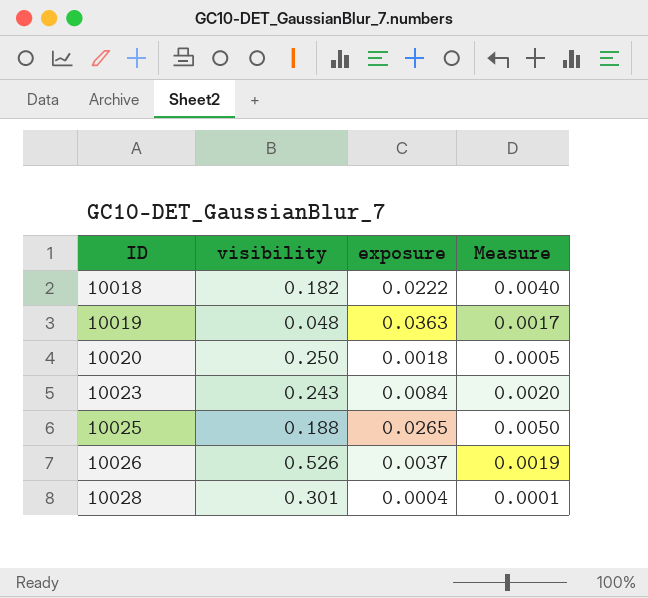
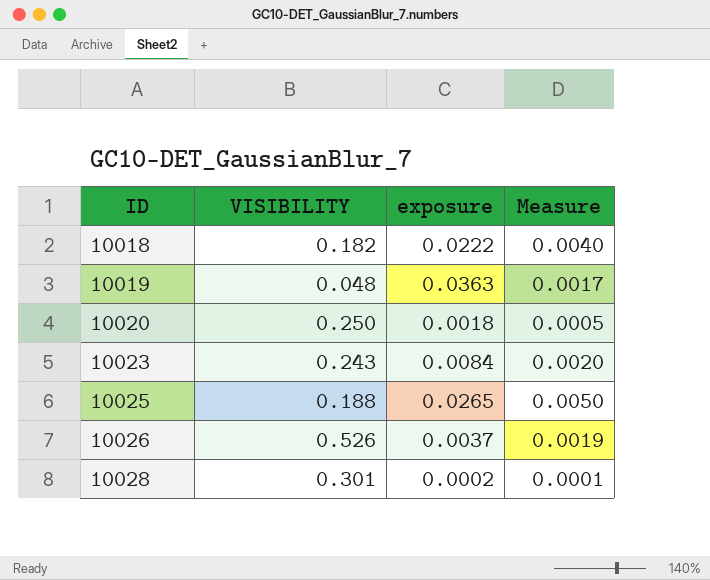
column name: visibility -> VISIBILITY
10028 | exposure: 0.0004 -> 0.0002

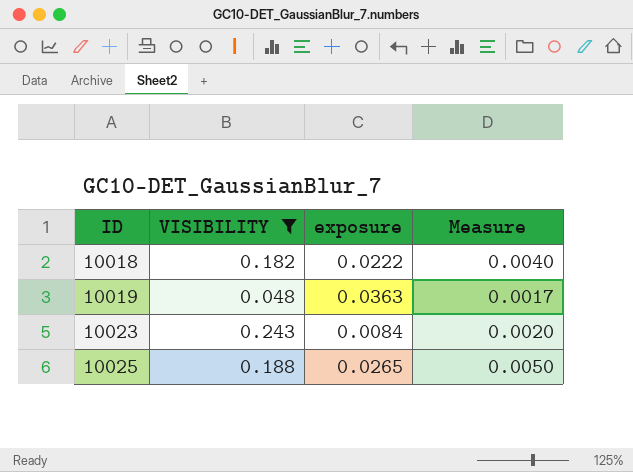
filter: none -> VISIBILITY <= 0.243

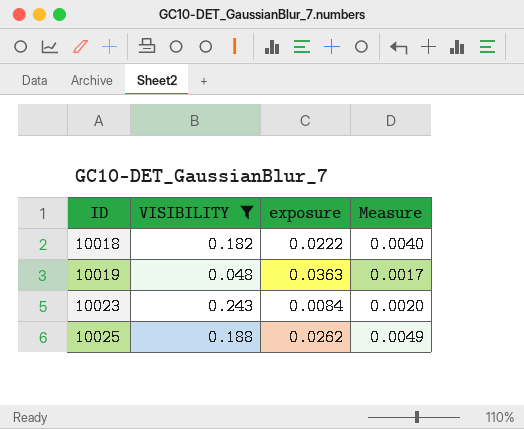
10025 | exposure: 0.0265 -> 0.0262
10025 | Measure: 0.0050 -> 0.0049

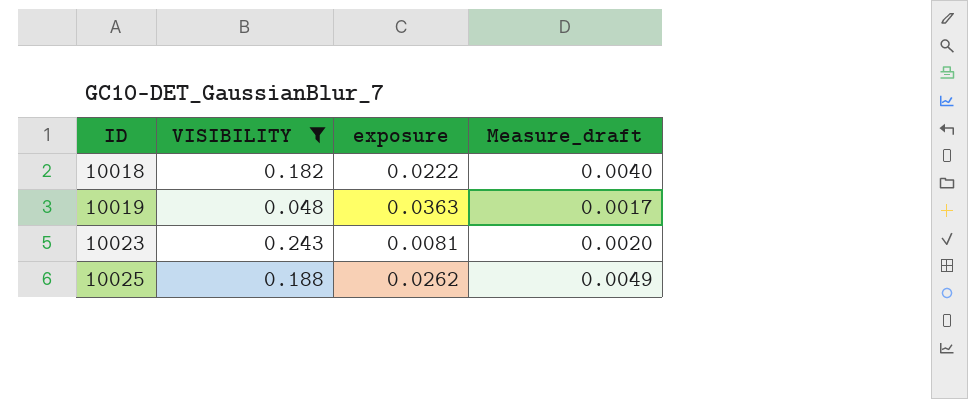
column name: Measure -> Measure_draft
10023 | exposure: 0.0084 -> 0.0081

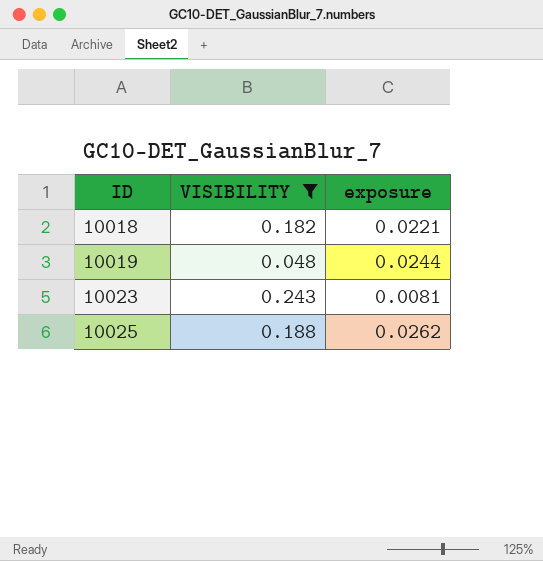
column Measure_draft | formula: [VISIBILITY] * [exposure] -> none
10018 | exposure: 0.0222 -> 0.0221
10019 | exposure: 0.0363 -> 0.0244

